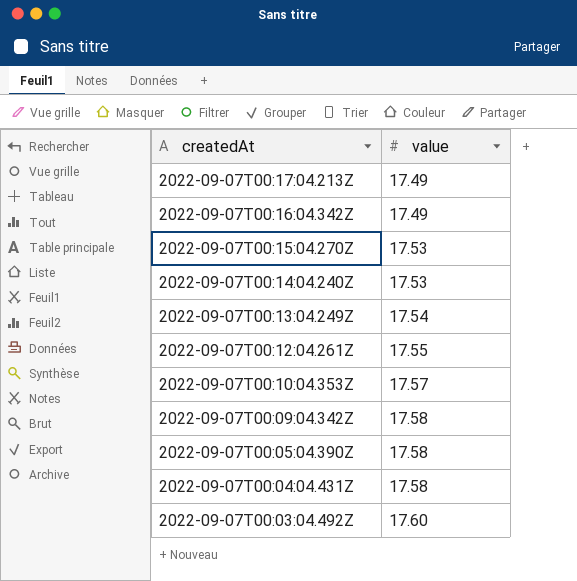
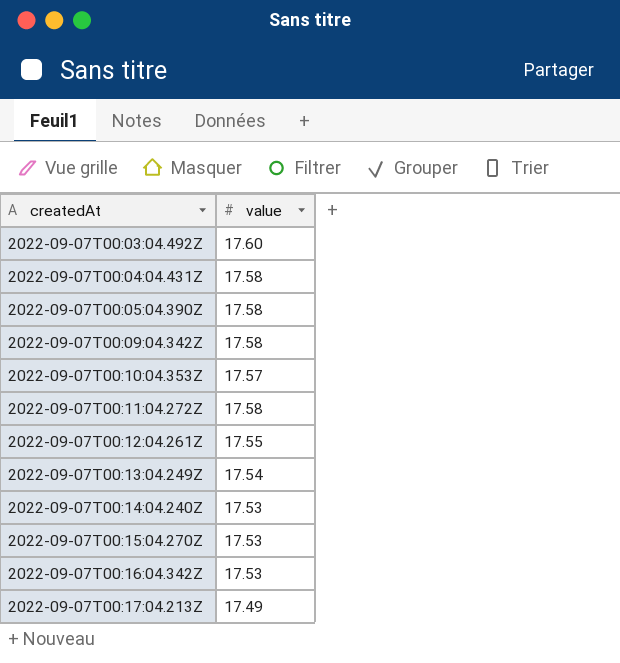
row order: createdAt descending -> createdAt ascending
row 2022-09-07T00:11:04.272Z: none -> 17.58
2022-09-07T00:16:04.342Z | value: 17.49 -> 17.53

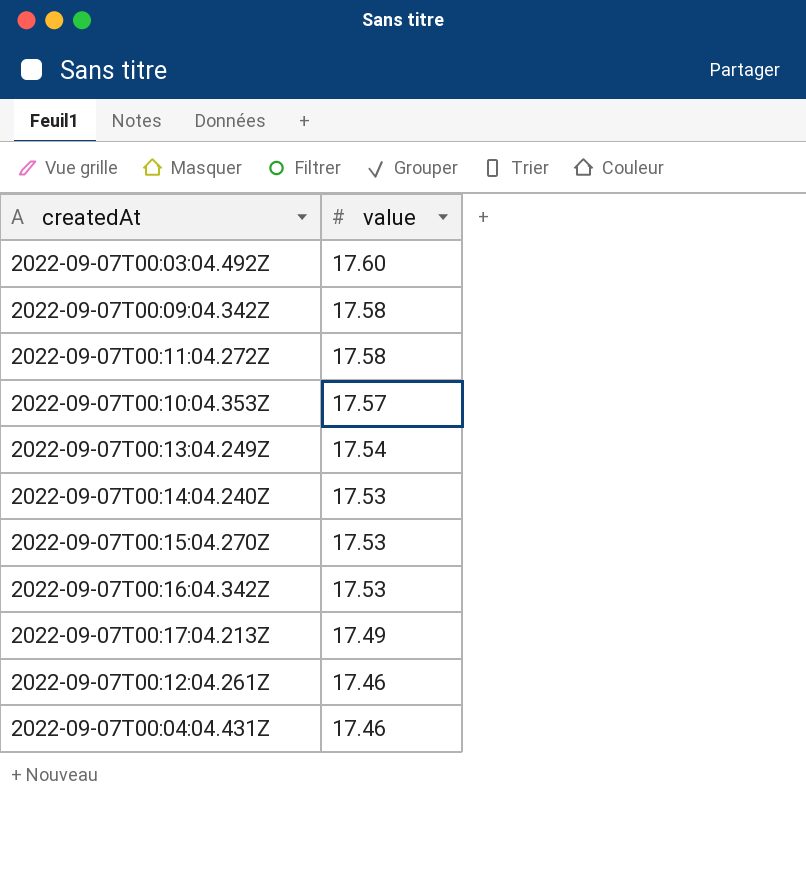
row order: createdAt ascending -> value descending
row 2022-09-07T00:05:04.390Z: 17.58 -> none
2022-09-07T00:12:04.261Z | value: 17.55 -> 17.46
2022-09-07T00:04:04.431Z | value: 17.58 -> 17.46

